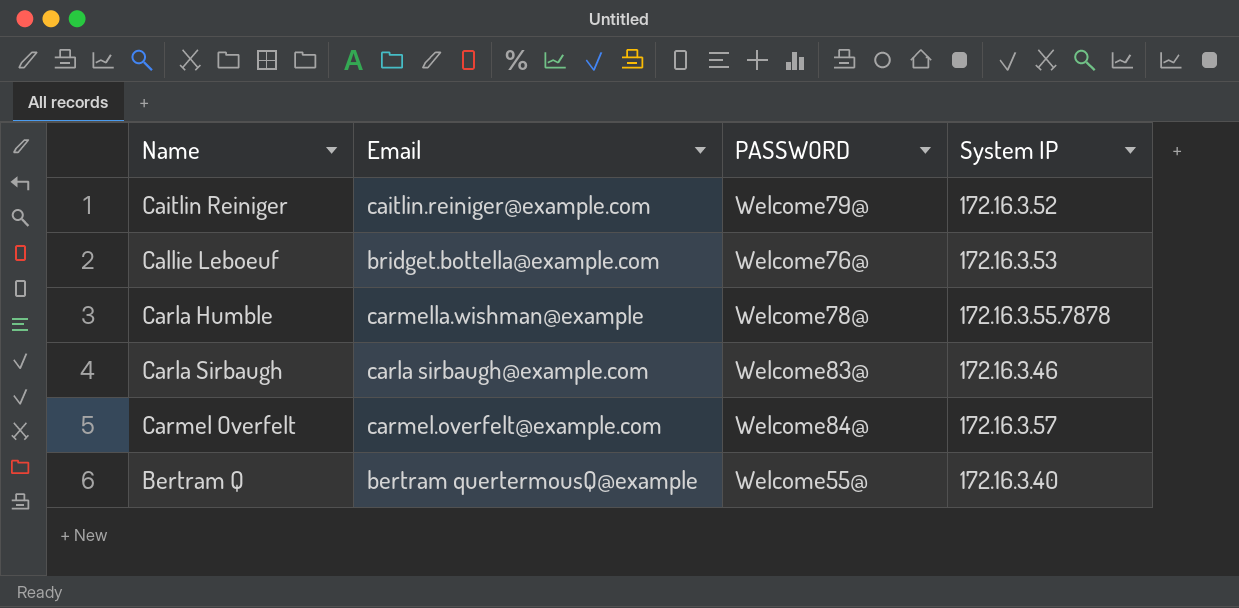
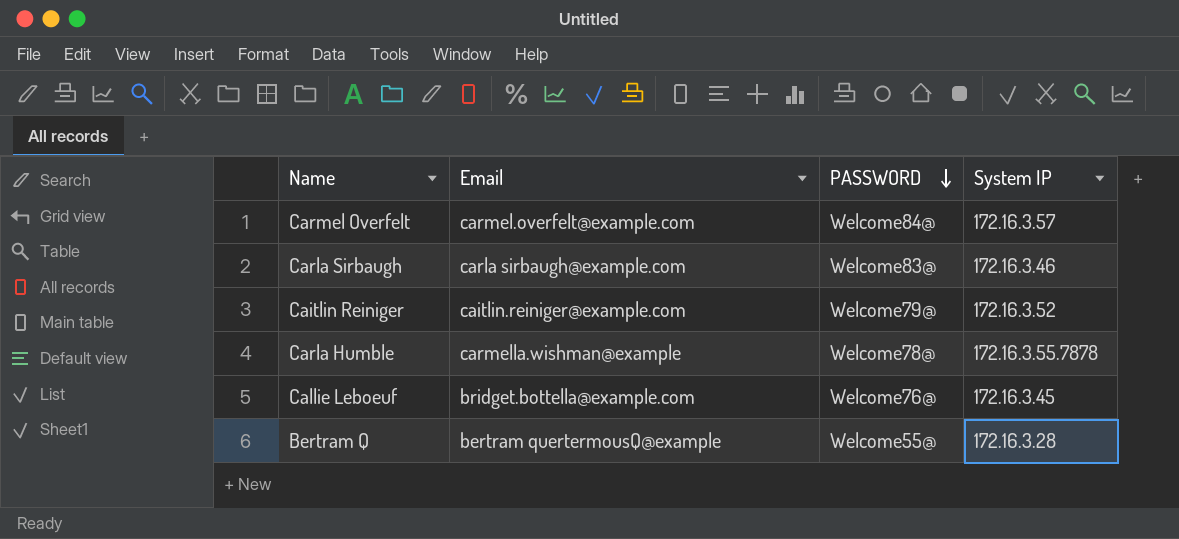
row order: none -> PASSWORD descending
Callie Leboeuf | System IP: 172.16.3.53 -> 172.16.3.45
Bertram Q | System IP: 172.16.3.40 -> 172.16.3.28

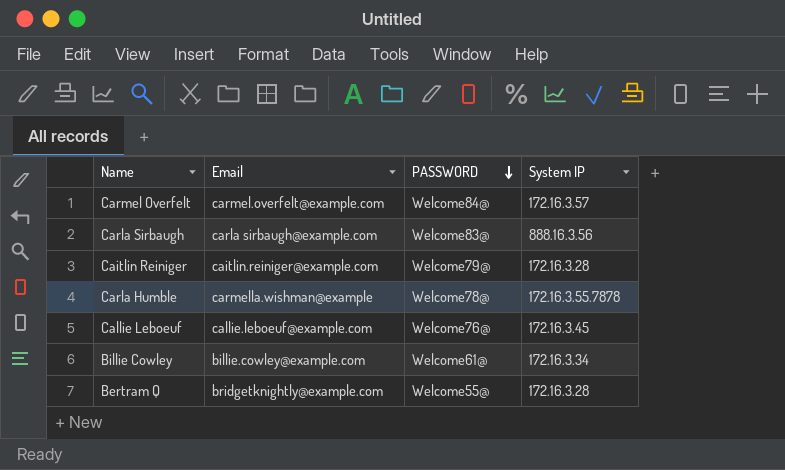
Carla Sirbaugh | System IP: 172.16.3.46 -> 888.16.3.56
Caitlin Reiniger | System IP: 172.16.3.52 -> 172.16.3.28
Callie Leboeuf | Email: bridget.bottella@example.com -> callie.leboeuf@example.com
row Billie Cowley: none -> billie.cowley@example.com | Welcome61@ | 172.16.3.34
Bertram Q | Email: bertram quertermousQ@example -> bridgetknightly@example.com

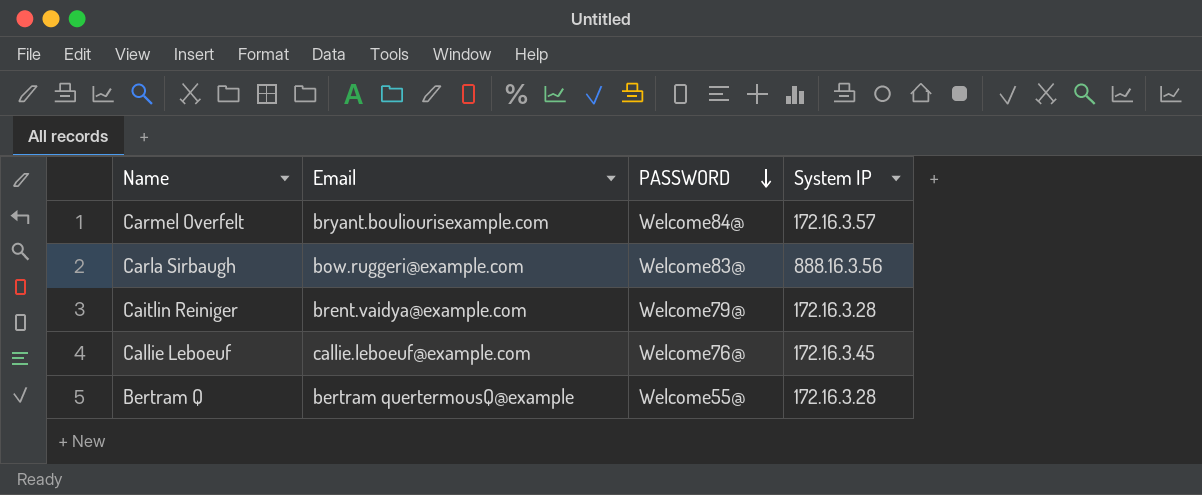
row Carla Humble: carmella.wishman@example | Welcome78@ | 172.16.3.55.7878 -> none
row Billie Cowley: billie.cowley@example.com | Welcome61@ | 172.16.3.34 -> none
Carmel Overfelt | Email: carmel.overfelt@example.com -> bryant.bouliourisexample.com
Carla Sirbaugh | Email: carla sirbaugh@example.com -> bow.ruggeri@example.com
Caitlin Reiniger | Email: caitlin.reiniger@example.com -> brent.vaidya@example.com
Bertram Q | Email: bridgetknightly@example.com -> bertram quertermousQ@example

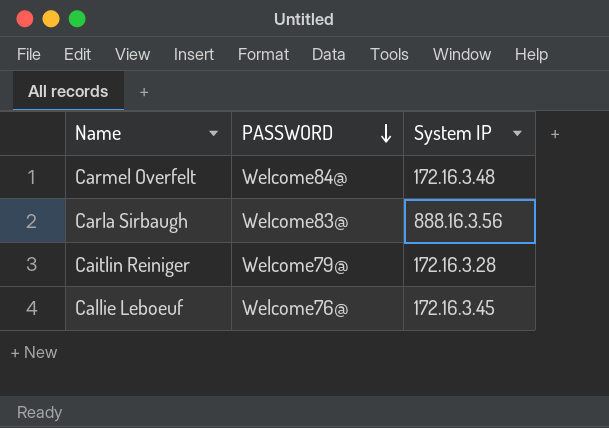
column Email | position: 2 -> none
row Bertram Q: bertram quertermousQ@example | Welcome55@ | 172.16.3.28 -> none
Carmel Overfelt | System IP: 172.16.3.57 -> 172.16.3.48

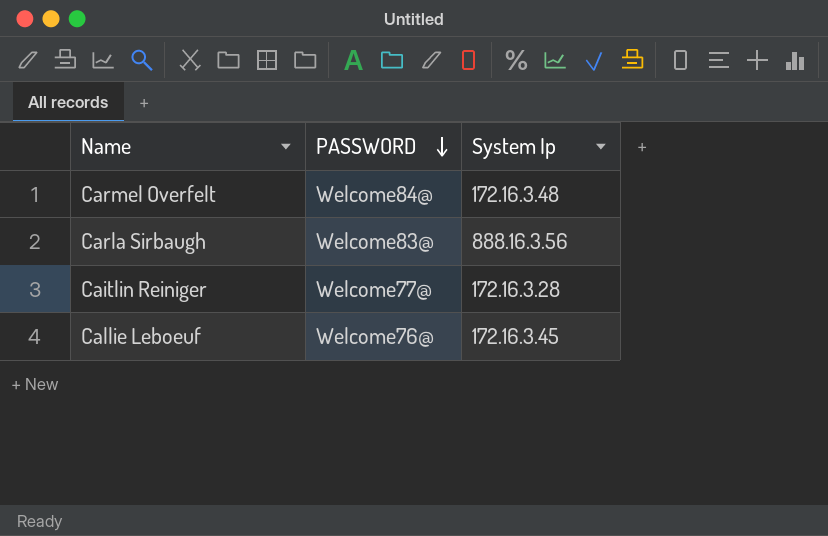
column name: System IP -> System Ip
Caitlin Reiniger | PASSWORD: Welcome79@ -> Welcome77@

